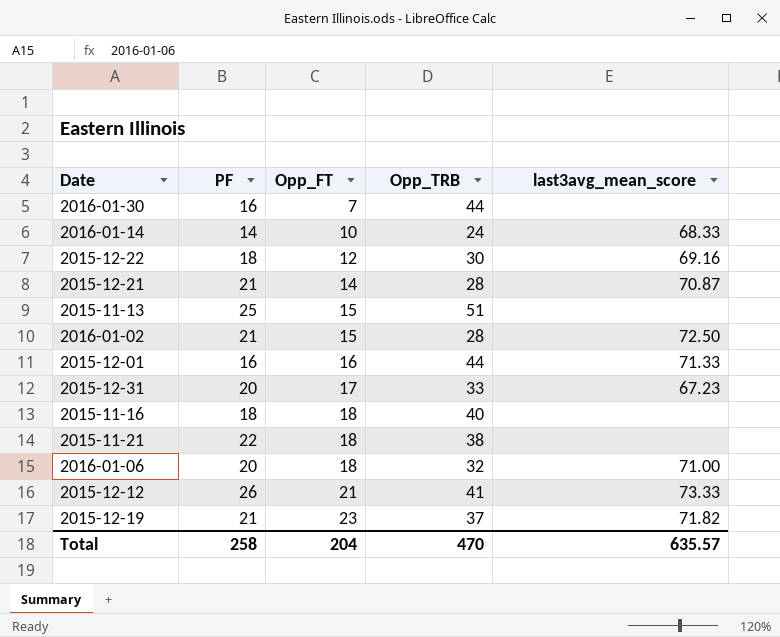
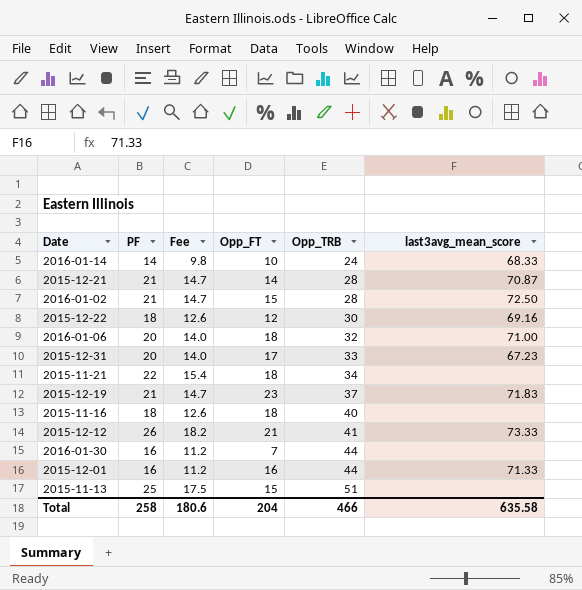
row order: Opp_FT ascending -> Opp_TRB ascending
column Fee | formula: none -> [PF] * 0.7
2015-11-21 | Opp_TRB: 38 -> 34
2015-12-19 | last3avg_mean_score: 71.82 -> 71.83
Total | Opp_TRB: 470 -> 466
Total | last3avg_mean_score: 635.57 -> 635.58

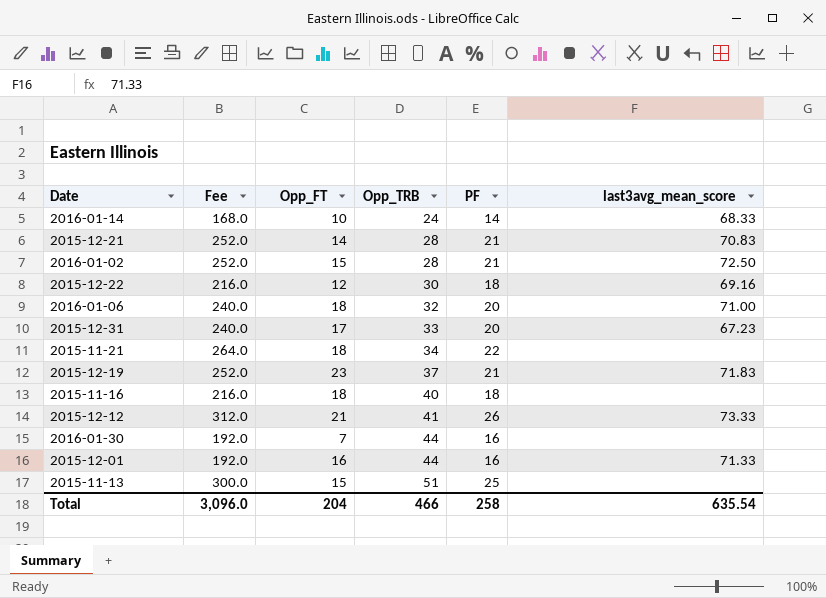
column Fee | formula: [PF] * 0.7 -> [PF] * 12
column PF | position: 2 -> 5
2015-12-21 | last3avg_mean_score: 70.87 -> 70.83
Total | Fee: 180.6 -> 3,096.0
Total | last3avg_mean_score: 635.58 -> 635.54

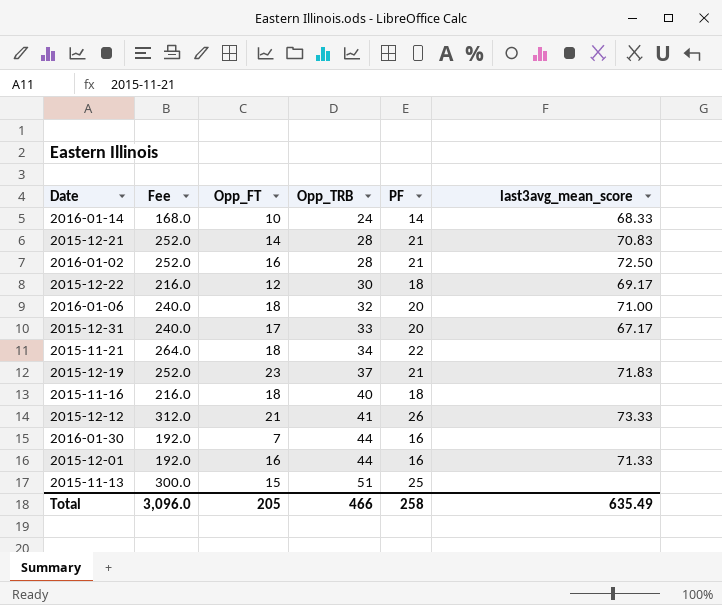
2016-01-02 | Opp_FT: 15 -> 16
2015-12-22 | last3avg_mean_score: 69.16 -> 69.17
2015-12-31 | last3avg_mean_score: 67.23 -> 67.17
Total | Opp_FT: 204 -> 205
Total | last3avg_mean_score: 635.54 -> 635.49

